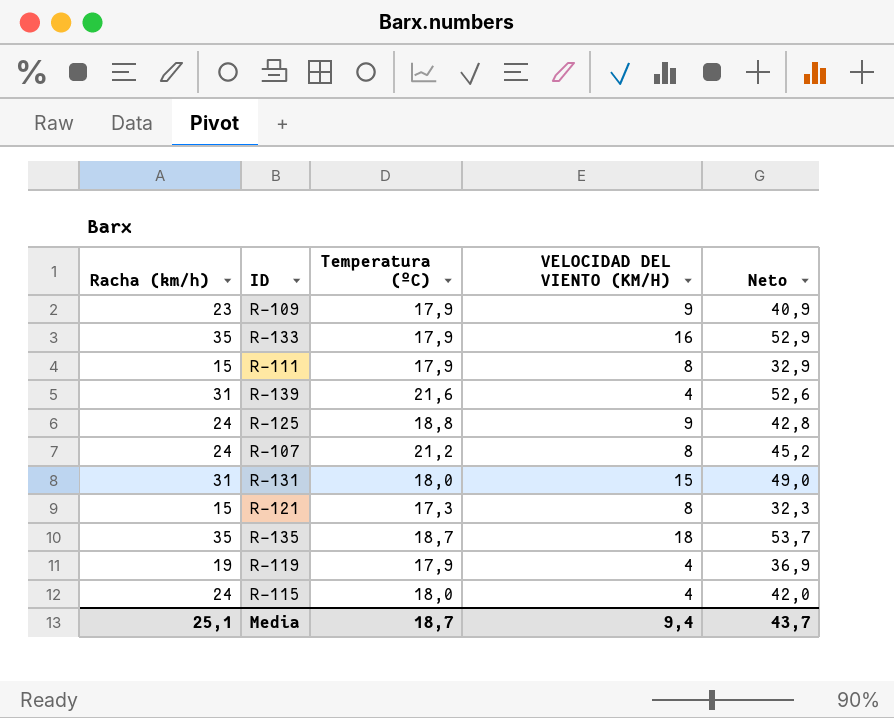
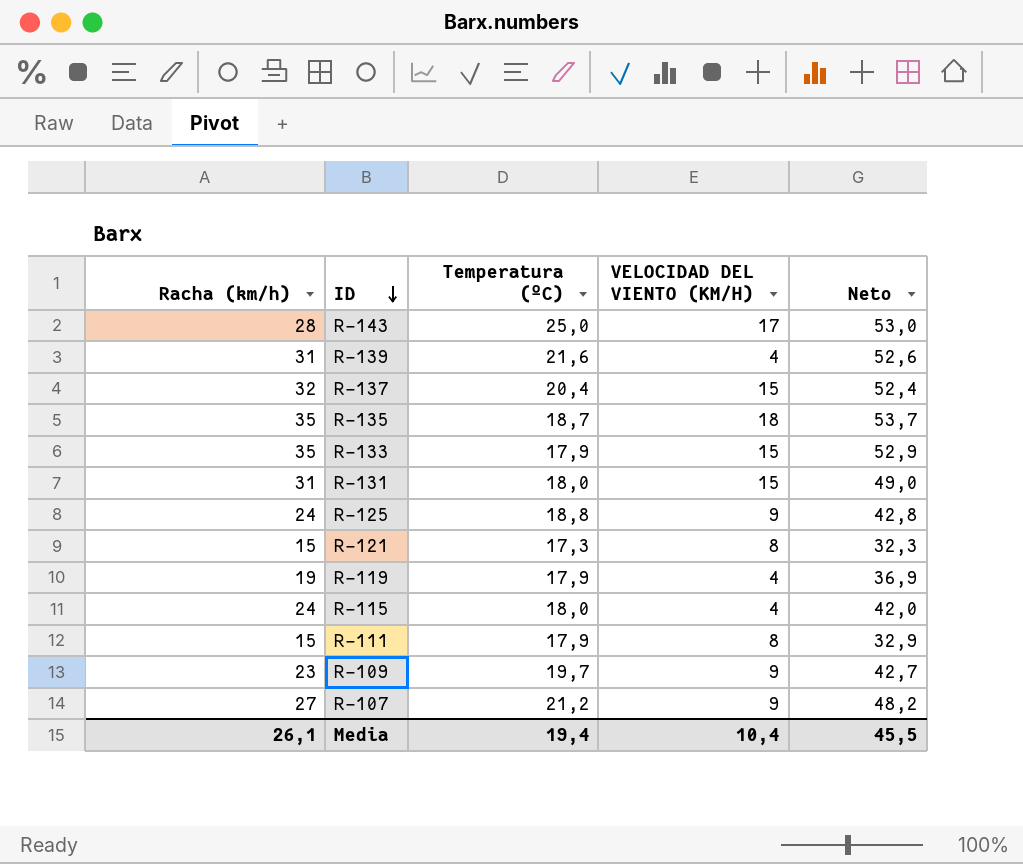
row order: none -> ID descending
row R-143: none -> 28 | 25,0 | 17 | 53,0
row R-137: none -> 32 | 20,4 | 15 | 52,4
R-133 | VELOCIDAD DEL VIENTO (KM/H): 16 -> 15
R-109 | Temperatura (ºC): 17,9 -> 19,7
R-109 | Neto: 40,9 -> 42,7
R-107 | Racha (km/h): 24 -> 27
R-107 | VELOCIDAD DEL VIENTO (KM/H): 8 -> 9
R-107 | Neto: 45,2 -> 48,2
Media | Racha (km/h): 25,1 -> 26,1
Media | Temperatura (ºC): 18,7 -> 19,4
Media | VELOCIDAD DEL VIENTO (KM/H): 9,4 -> 10,4
Media | Neto: 43,7 -> 45,5

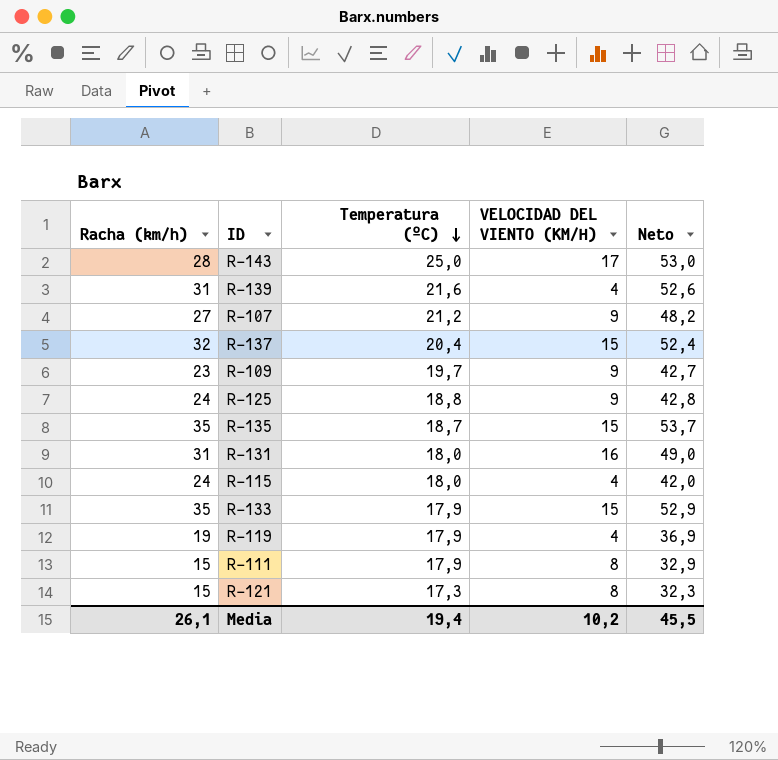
row order: ID descending -> Temperatura (ºC) descending
R-135 | VELOCIDAD DEL VIENTO (KM/H): 18 -> 15
R-131 | VELOCIDAD DEL VIENTO (KM/H): 15 -> 16
Media | VELOCIDAD DEL VIENTO (KM/H): 10,4 -> 10,2

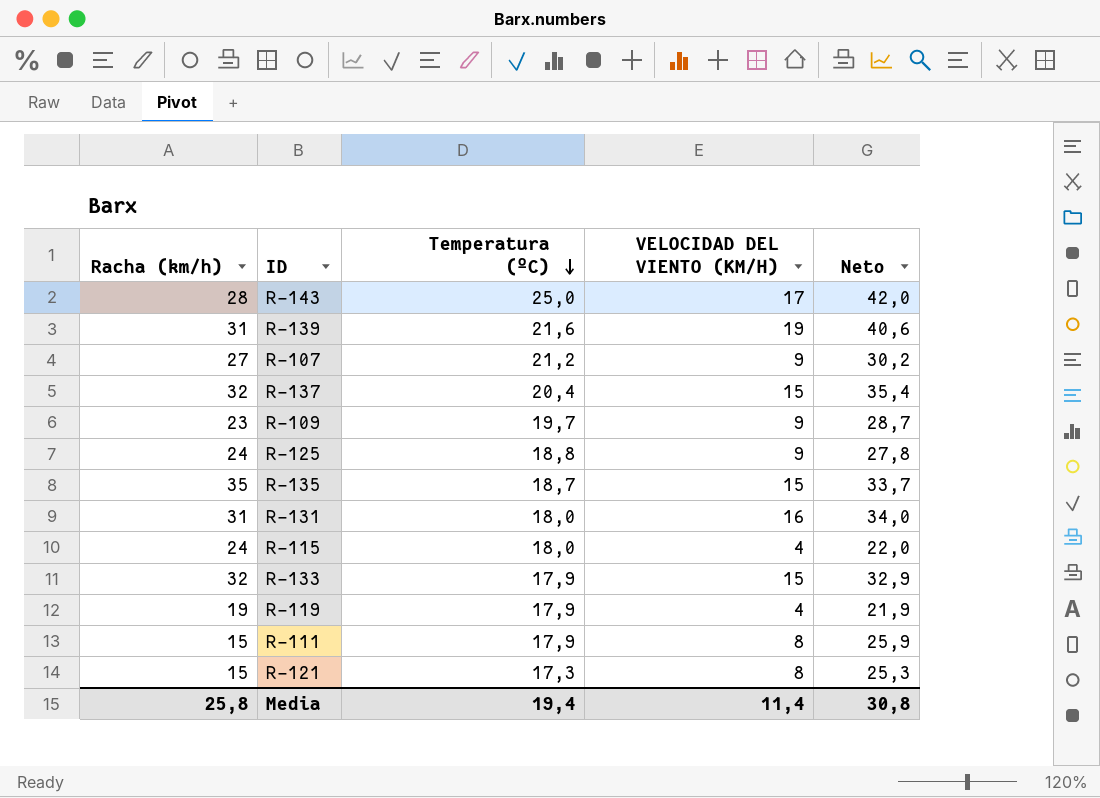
column Neto | formula: [Racha (km/h)] + [Temperatura (ºC)] -> [Temperatura (ºC)] + [VELOCIDAD DEL VIENTO (KM/H)]
R-139 | VELOCIDAD DEL VIENTO (KM/H): 4 -> 19
R-133 | Racha (km/h): 35 -> 32
Media | Racha (km/h): 26,1 -> 25,8
Media | VELOCIDAD DEL VIENTO (KM/H): 10,2 -> 11,4
Media | Neto: 45,5 -> 30,8

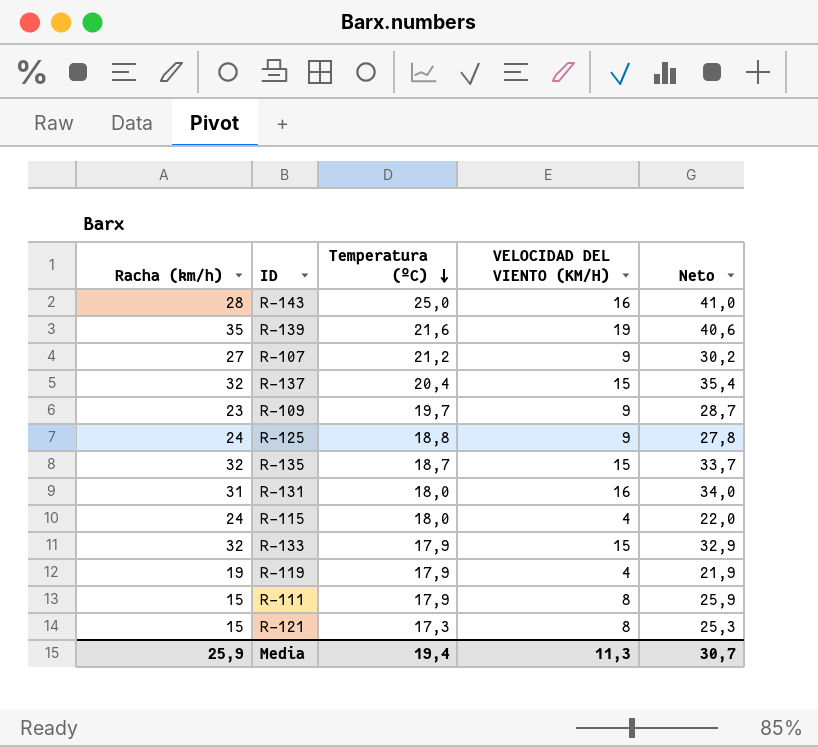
R-143 | VELOCIDAD DEL VIENTO (KM/H): 17 -> 16
R-143 | Neto: 42,0 -> 41,0
R-139 | Racha (km/h): 31 -> 35
R-135 | Racha (km/h): 35 -> 32
Media | Racha (km/h): 25,8 -> 25,9
Media | VELOCIDAD DEL VIENTO (KM/H): 11,4 -> 11,3
Media | Neto: 30,8 -> 30,7

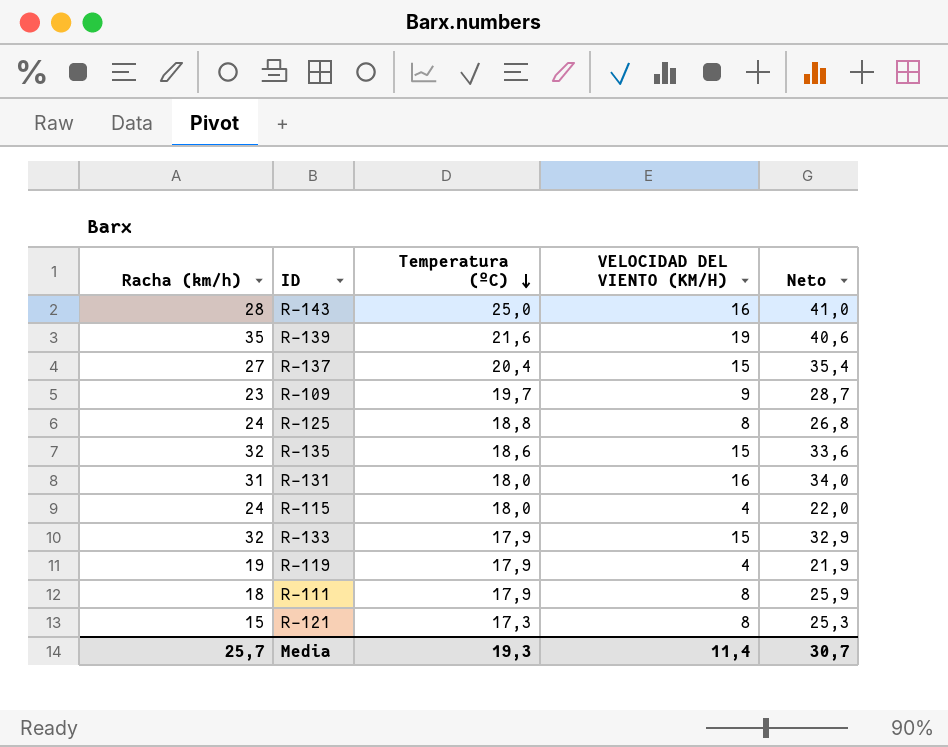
row R-107: 27 | 21,2 | 9 | 30,2 -> none
R-137 | Racha (km/h): 32 -> 27
R-125 | VELOCIDAD DEL VIENTO (KM/H): 9 -> 8
R-125 | Neto: 27,8 -> 26,8
R-135 | Temperatura (ºC): 18,7 -> 18,6
R-135 | Neto: 33,7 -> 33,6
R-111 | Racha (km/h): 15 -> 18
Media | Racha (km/h): 25,9 -> 25,7
Media | Temperatura (ºC): 19,4 -> 19,3
Media | VELOCIDAD DEL VIENTO (KM/H): 11,3 -> 11,4

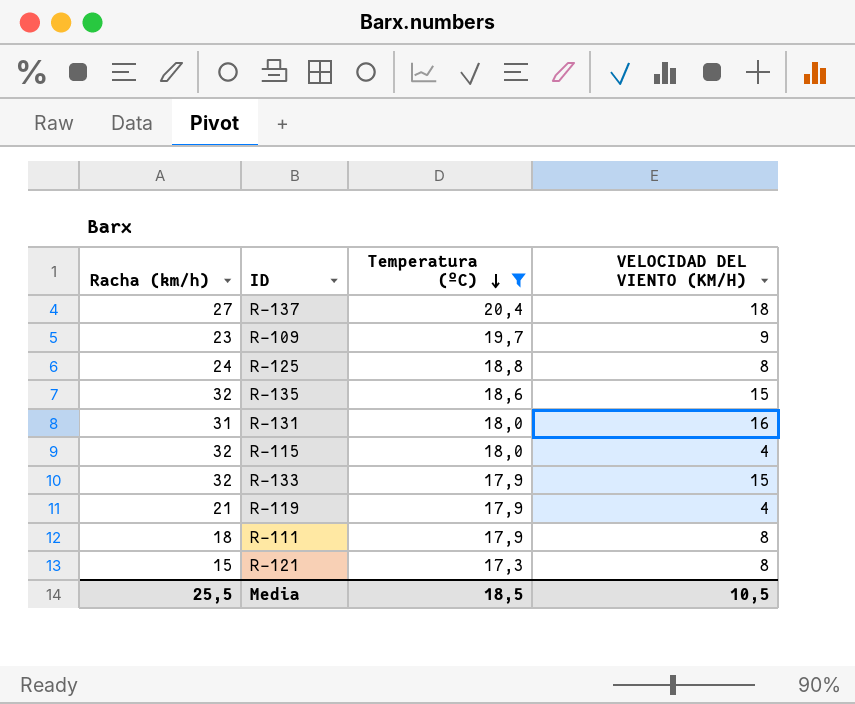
filter: none -> Temperatura (ºC) <= 20,4
column Neto | formula: [Temperatura (ºC)] + [VELOCIDAD DEL VIENTO (KM/H)] -> none
R-137 | VELOCIDAD DEL VIENTO (KM/H): 15 -> 18
R-115 | Racha (km/h): 24 -> 32
R-119 | Racha (km/h): 19 -> 21
Media | Racha (km/h): 25,7 -> 25,5
Media | Temperatura (ºC): 19,3 -> 18,5
Media | VELOCIDAD DEL VIENTO (KM/H): 11,4 -> 10,5

